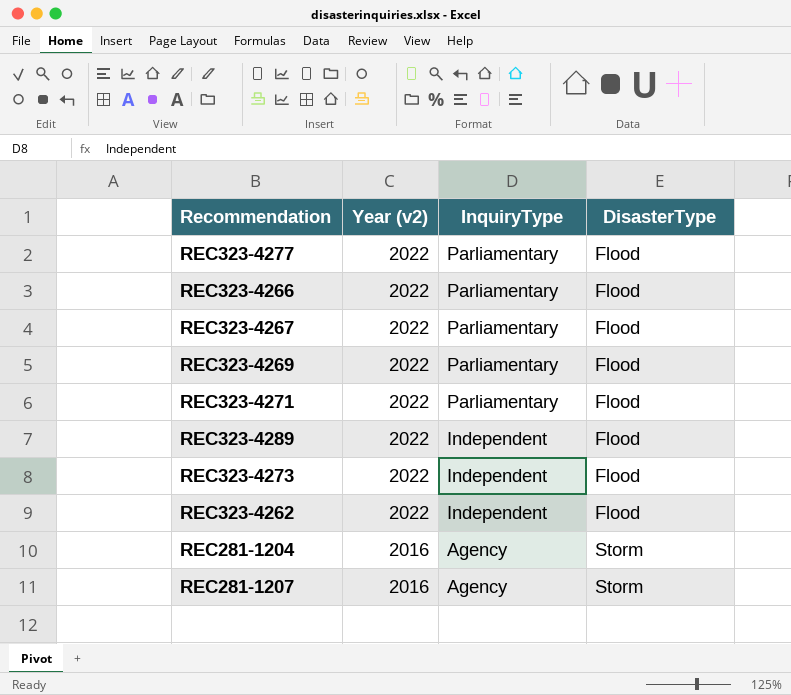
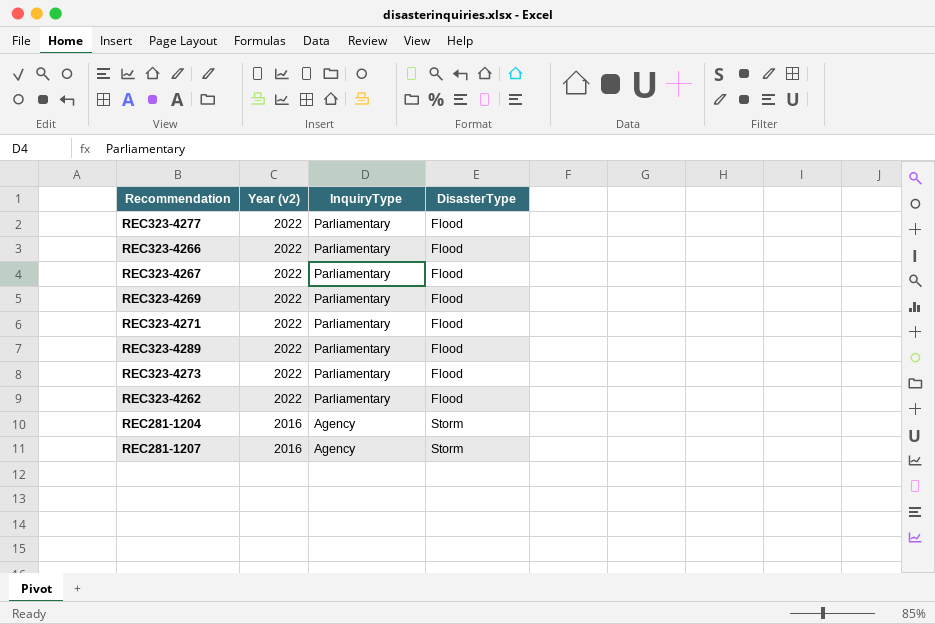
REC323-4289 | InquiryType: Independent -> Parliamentary
REC323-4273 | InquiryType: Independent -> Parliamentary
REC323-4262 | InquiryType: Independent -> Parliamentary

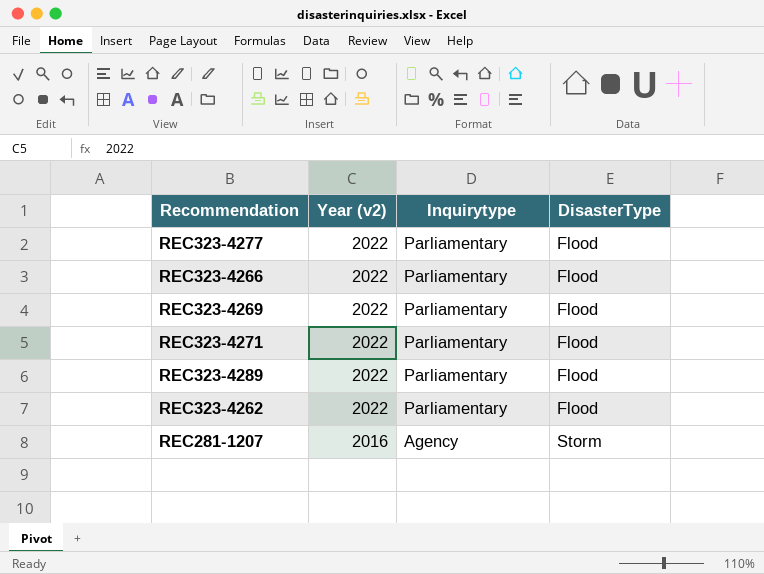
column name: InquiryType -> Inquirytype
row REC323-4267: 2022 | Parliamentary | Flood -> none
row REC323-4273: 2022 | Parliamentary | Flood -> none
row REC281-1204: 2016 | Agency | Storm -> none

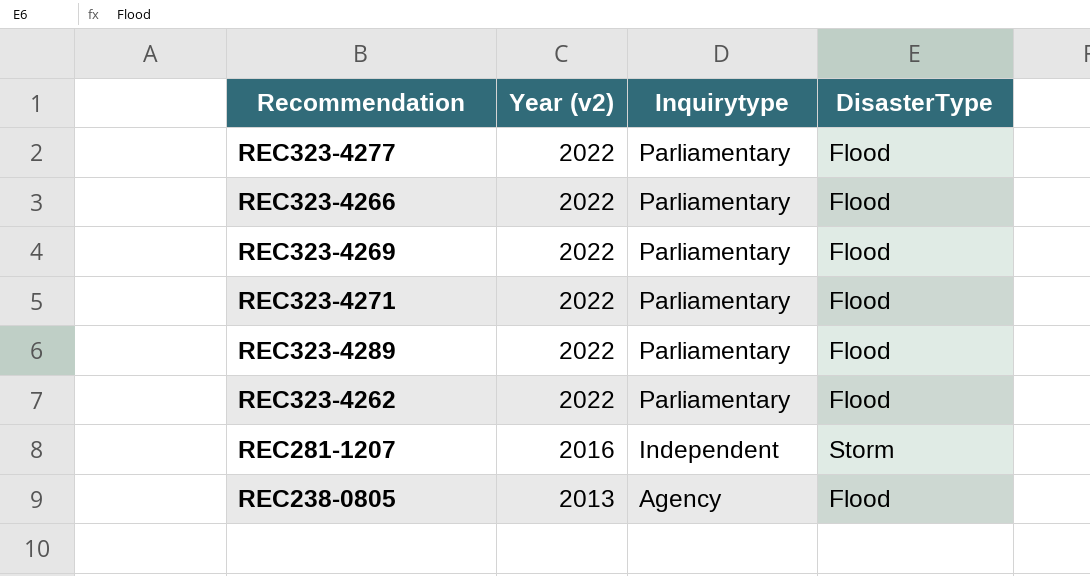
REC281-1207 | Inquirytype: Agency -> Independent
row REC238-0805: none -> 2013 | Agency | Flood

